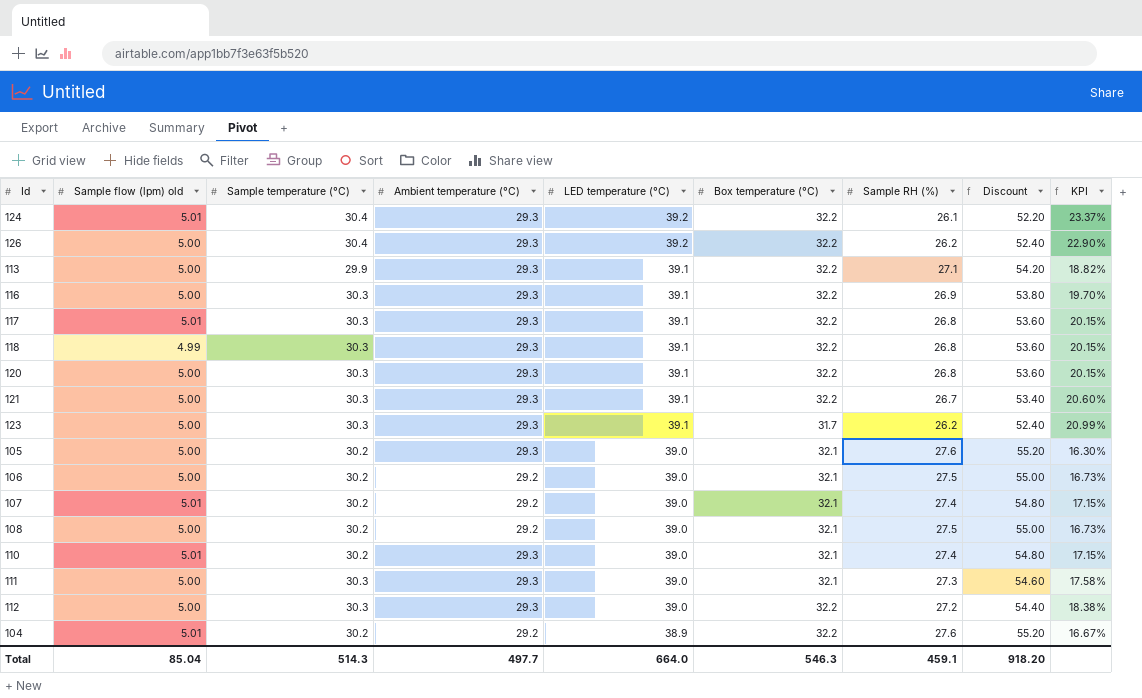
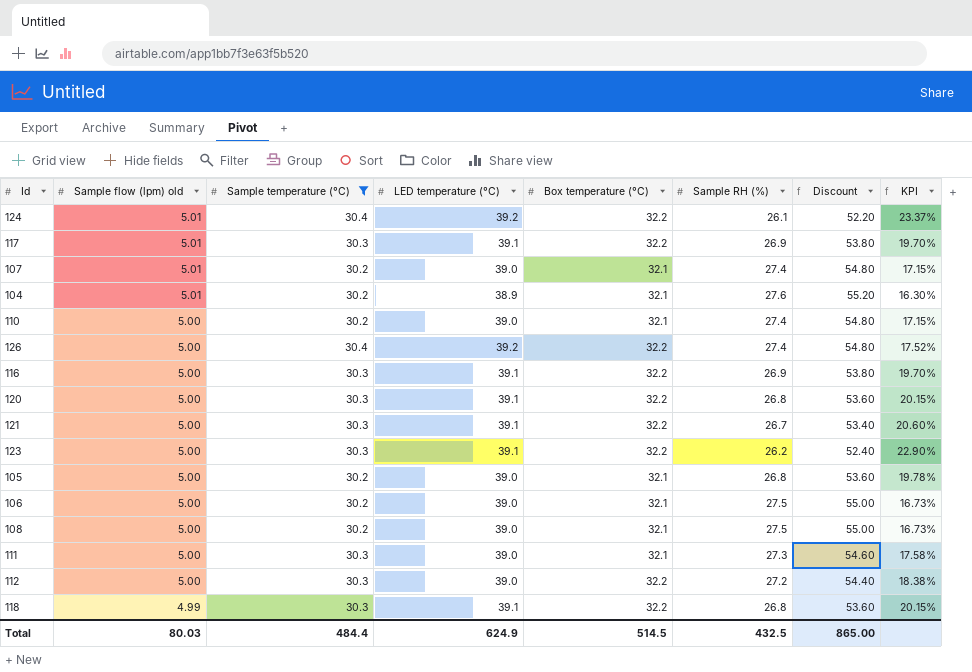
filter: none -> Sample temperature (°C) != 29.9
row order: LED temperature (°C) descending -> Sample flow (lpm) old descending
column Ambient temperature (°C) | position: 4 -> none
117 | Sample RH (%): 26.8 -> 26.9
117 | Discount: 53.60 -> 53.80
117 | KPI: 20.15% -> 19.70%
104 | Box temperature (°C): 32.2 -> 32.1
104 | KPI: 16.67% -> 16.30%
110 | Sample flow (lpm) old: 5.01 -> 5.00
126 | Sample RH (%): 26.2 -> 27.4
126 | Discount: 52.40 -> 54.80
126 | KPI: 22.90% -> 17.52%
123 | Box temperature (°C): 31.7 -> 32.2
123 | KPI: 20.99% -> 22.90%
105 | Sample RH (%): 27.6 -> 26.8
105 | Discount: 55.20 -> 53.60
105 | KPI: 16.30% -> 19.78%
Total | Sample flow (lpm) old: 85.04 -> 80.03
Total | Sample temperature (°C): 514.3 -> 484.4
Total | LED temperature (°C): 664.0 -> 624.9
Total | Box temperature (°C): 546.3 -> 514.5
Total | Sample RH (%): 459.1 -> 432.5
Total | Discount: 918.20 -> 865.00

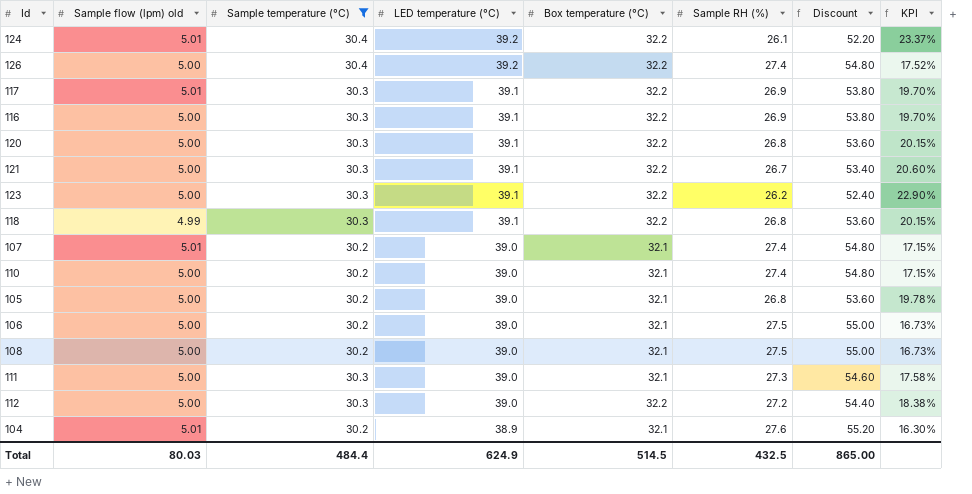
row order: Sample flow (lpm) old descending -> LED temperature (°C) descending

